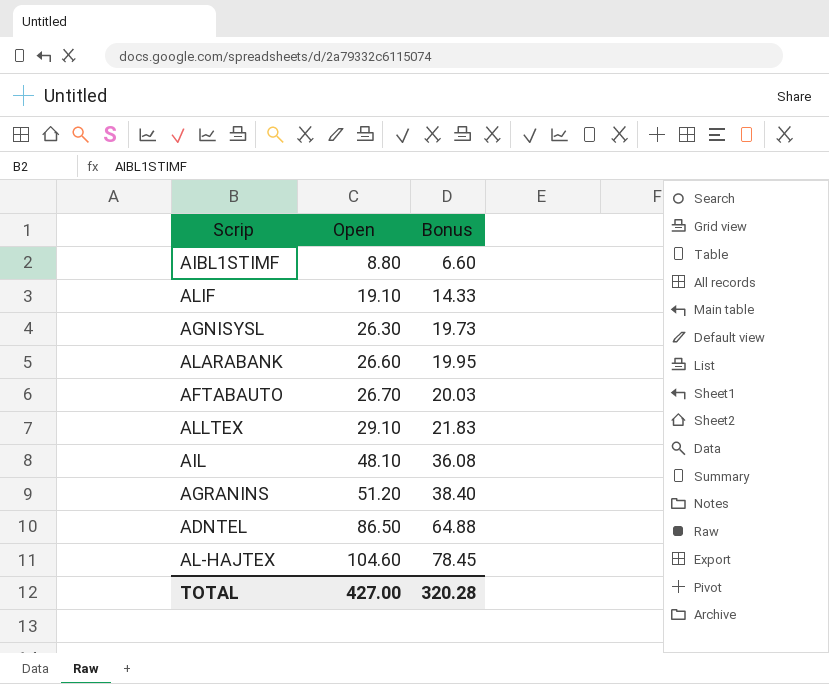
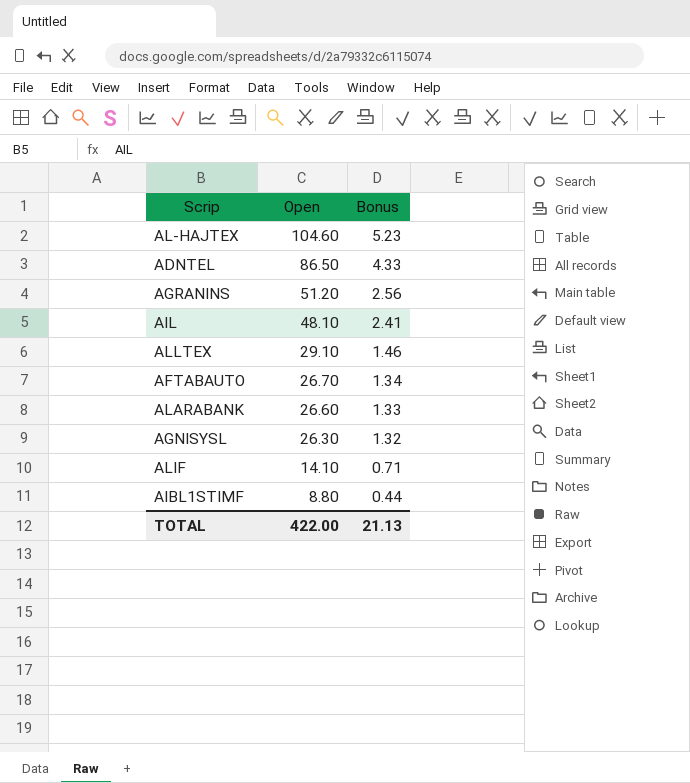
row order: Open ascending -> Open descending
column Bonus | formula: [Open] * 0.75 -> [Open] * 0.05
ALIF | Open: 19.10 -> 14.10
TOTAL | Open: 427.00 -> 422.00
TOTAL | Bonus: 320.28 -> 21.13

